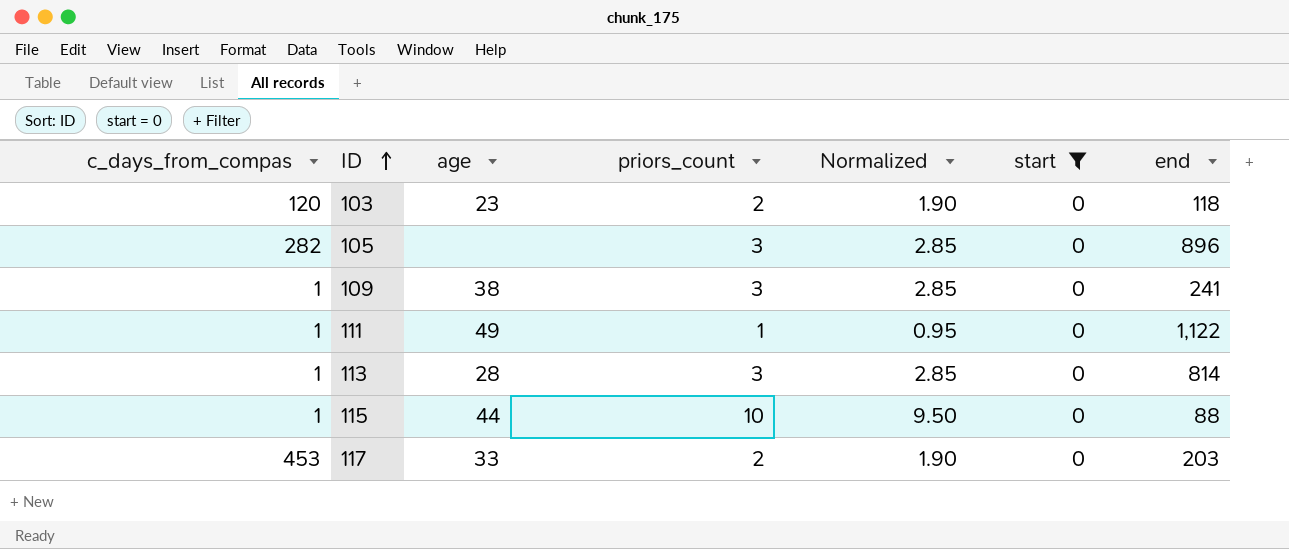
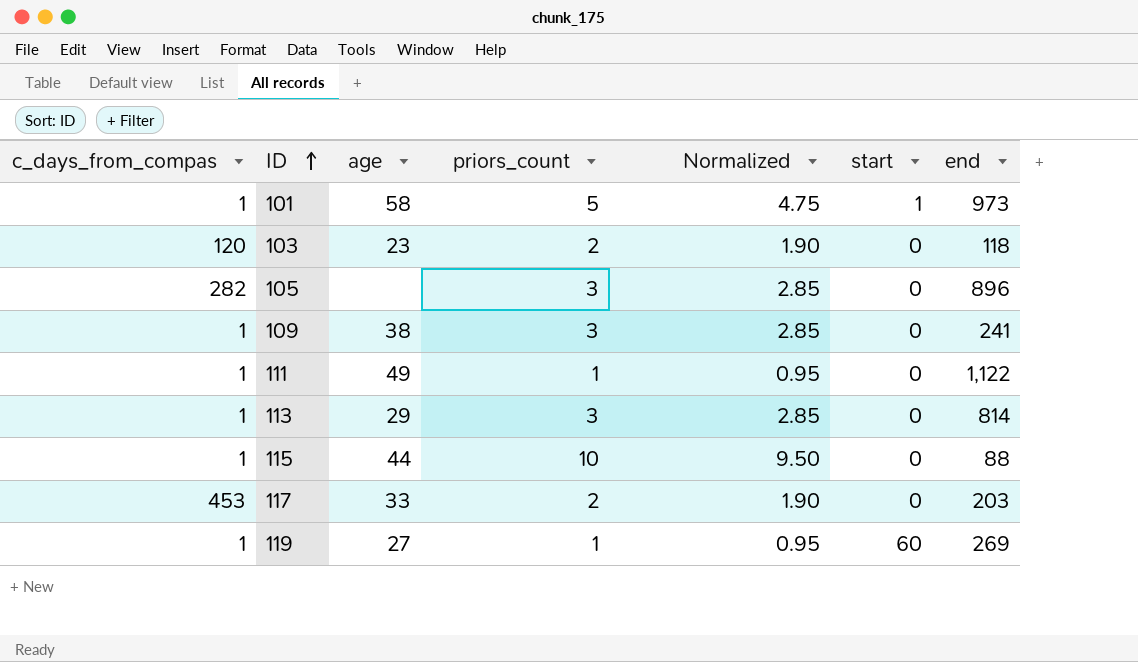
filter: start = 0 -> none
113 | age: 28 -> 29

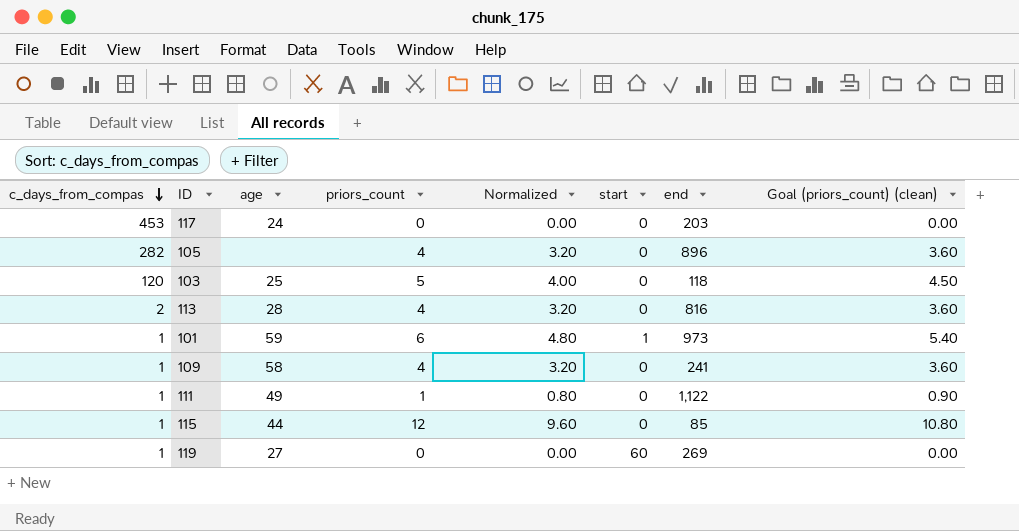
row order: ID ascending -> c_days_from_compas descending
column Normalized | formula: [priors_count] * 0.95 -> [priors_count] * 0.8
column Goal (priors_count) (clean) | formula: none -> [priors_count] * 0.9
117 | age: 33 -> 24
117 | priors_count: 2 -> 0
105 | priors_count: 3 -> 4
103 | age: 23 -> 25
103 | priors_count: 2 -> 5
113 | c_days_from_compas: 1 -> 2
113 | age: 29 -> 28
113 | priors_count: 3 -> 4
113 | end: 814 -> 816
101 | age: 58 -> 59
101 | priors_count: 5 -> 6
109 | age: 38 -> 58
109 | priors_count: 3 -> 4
115 | priors_count: 10 -> 12
115 | end: 88 -> 85
119 | priors_count: 1 -> 0

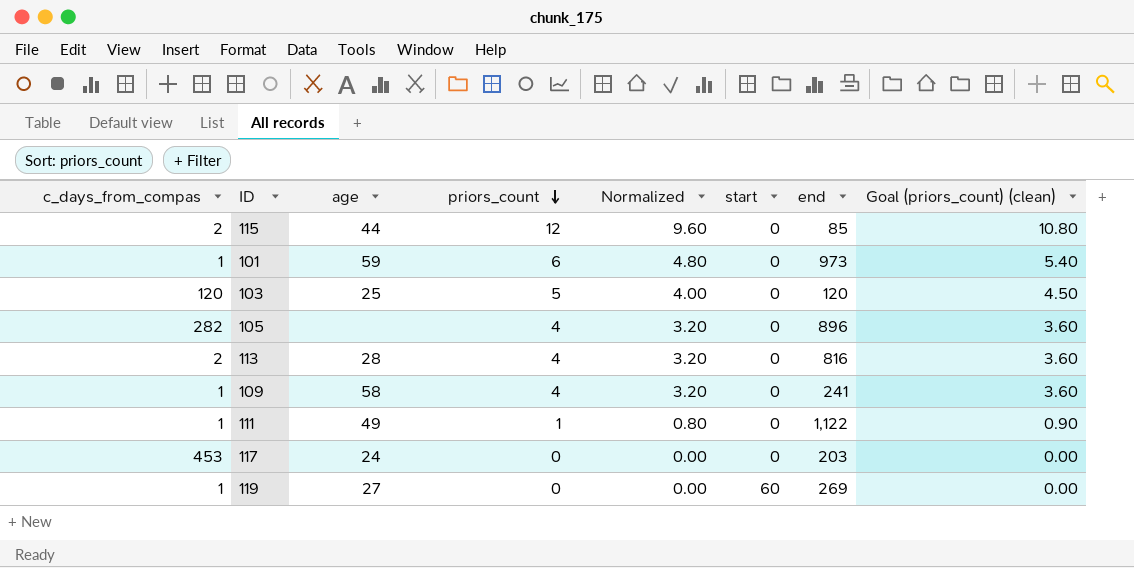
row order: c_days_from_compas descending -> priors_count descending
115 | c_days_from_compas: 1 -> 2
101 | start: 1 -> 0
103 | end: 118 -> 120

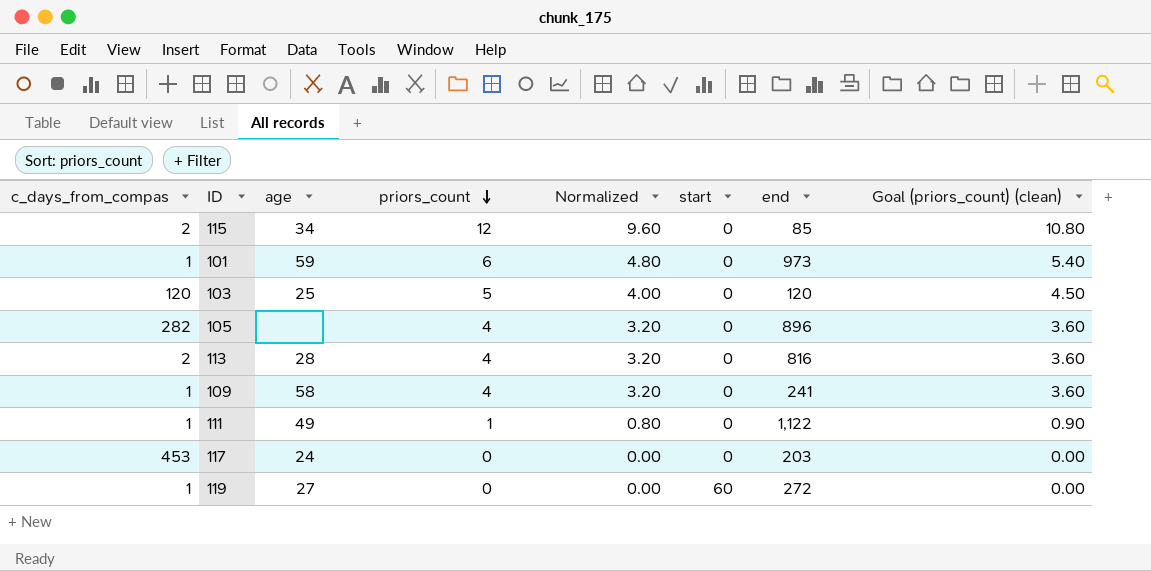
115 | age: 44 -> 34
119 | end: 269 -> 272

